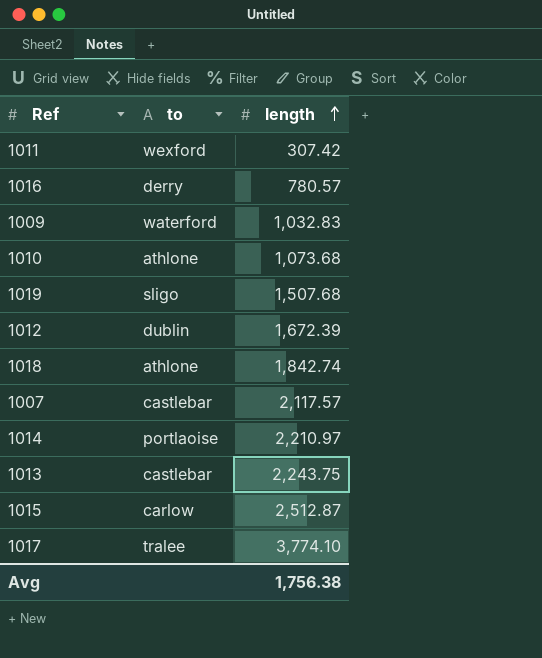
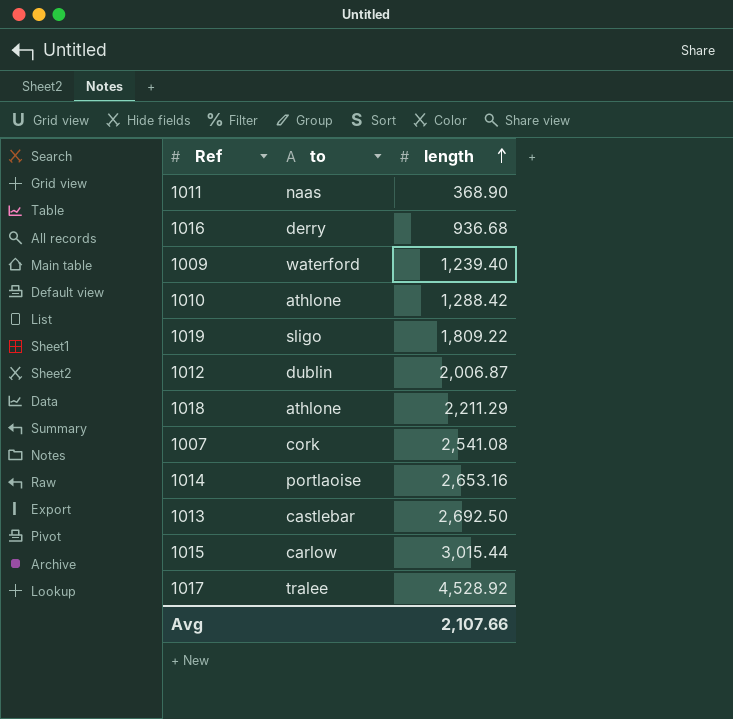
1011 | to: wexford -> naas
1011 | length: 307.42 -> 368.90
1016 | length: 780.57 -> 936.68
1009 | length: 1,032.83 -> 1,239.40
1010 | length: 1,073.68 -> 1,288.42
1019 | length: 1,507.68 -> 1,809.22
1012 | length: 1,672.39 -> 2,006.87
1018 | length: 1,842.74 -> 2,211.29
1007 | to: castlebar -> cork
1007 | length: 2,117.57 -> 2,541.08
1014 | length: 2,210.97 -> 2,653.16
1013 | length: 2,243.75 -> 2,692.50
1015 | length: 2,512.87 -> 3,015.44
1017 | length: 3,774.10 -> 4,528.92
Avg | length: 1,756.38 -> 2,107.66

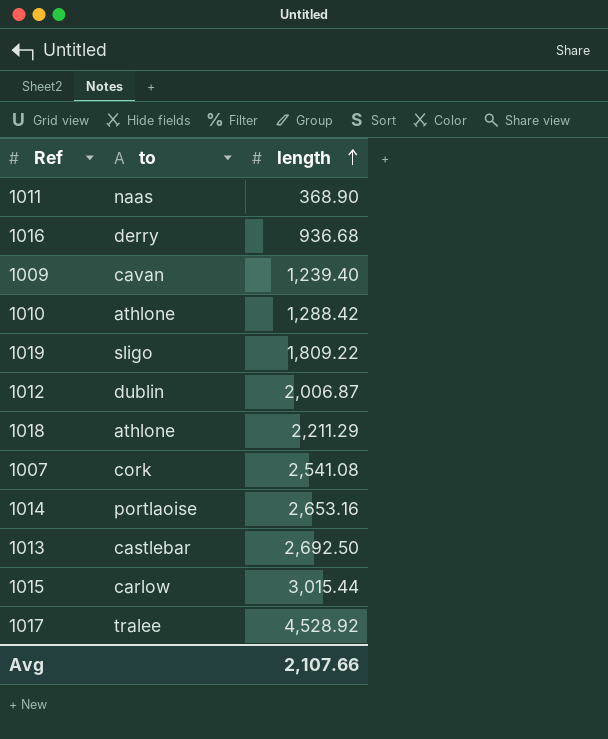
1009 | to: waterford -> cavan

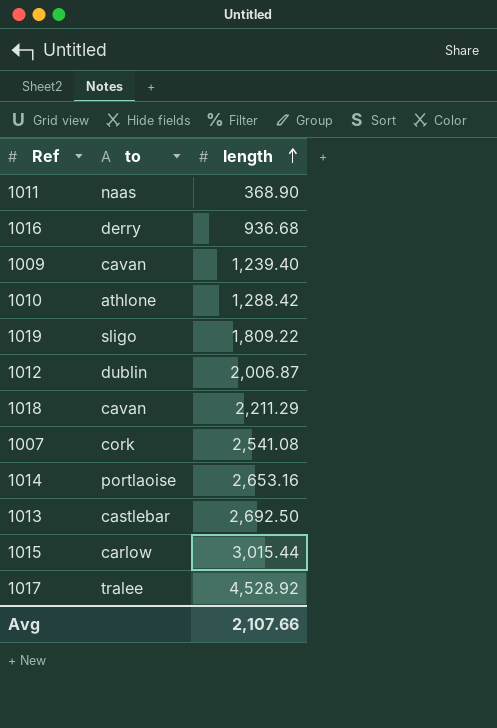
1018 | to: athlone -> cavan

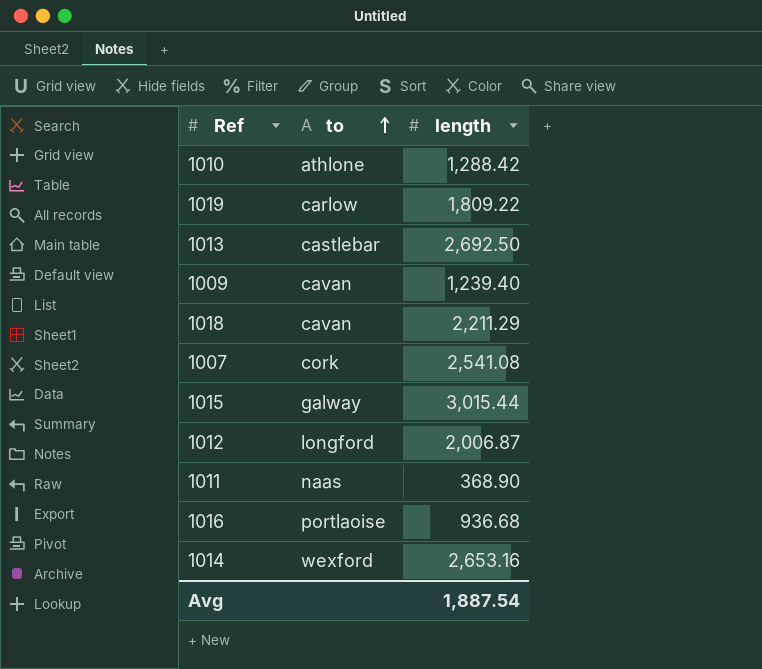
row order: length ascending -> to ascending
row 1017: tralee | 4,528.92 -> none
1019 | to: sligo -> carlow
1015 | to: carlow -> galway
1012 | to: dublin -> longford
1016 | to: derry -> portlaoise
1014 | to: portlaoise -> wexford
Avg | length: 2,107.66 -> 1,887.54

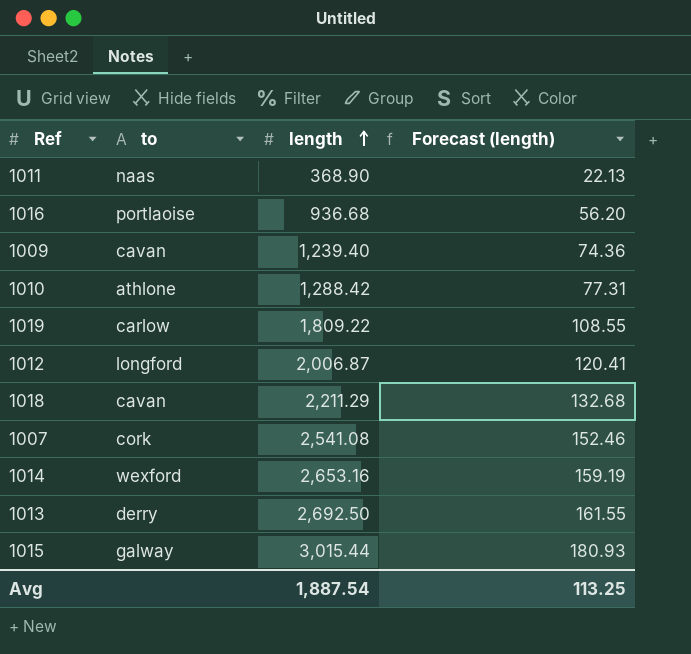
row order: to ascending -> length ascending
column Forecast (length) | formula: none -> [length] * 0.06
1013 | to: castlebar -> derry

